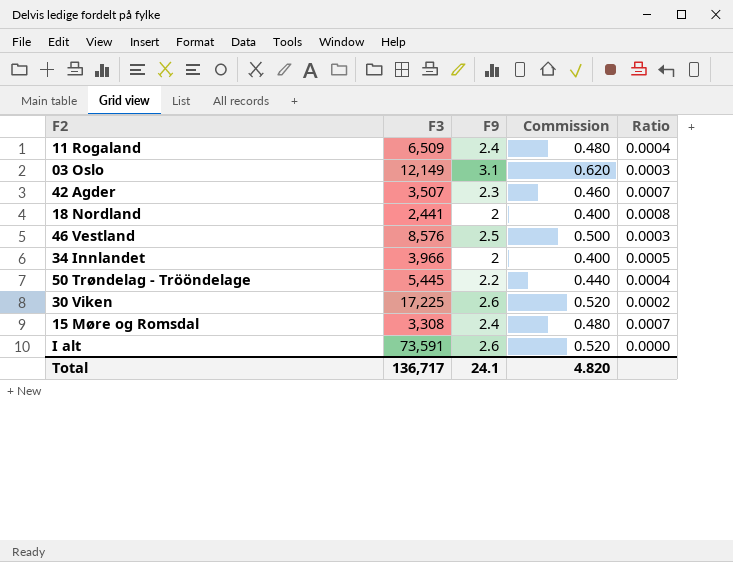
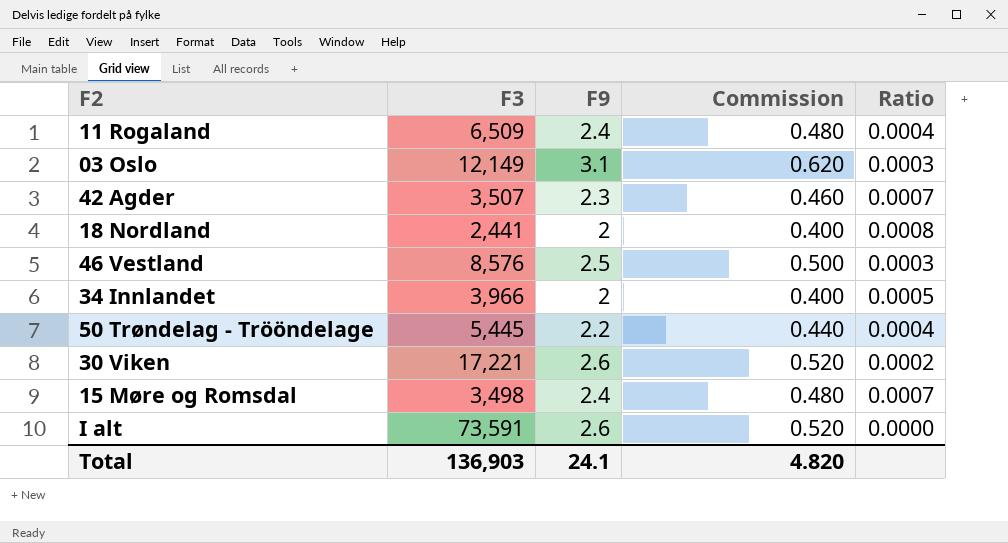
30 Viken | F3: 17,225 -> 17,221
15 Møre og Romsdal | F3: 3,308 -> 3,498
Total | F3: 136,717 -> 136,903

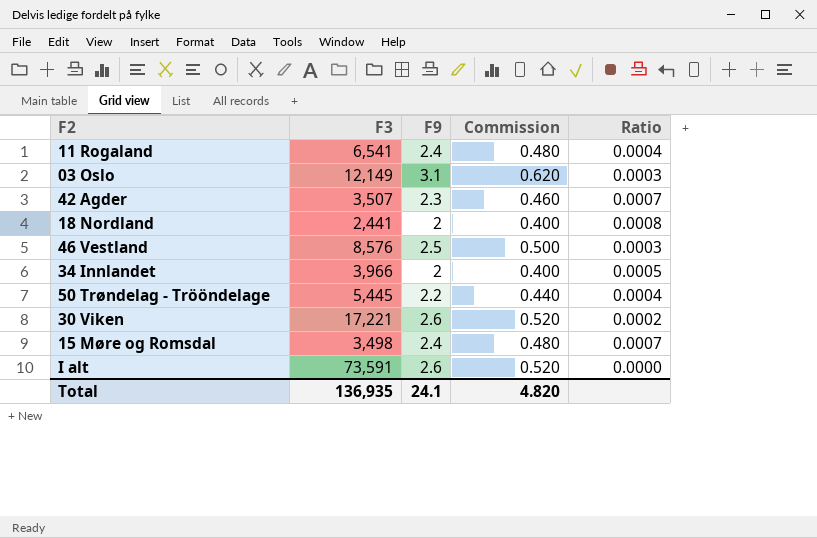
11 Rogaland | F3: 6,509 -> 6,541
Total | F3: 136,903 -> 136,935

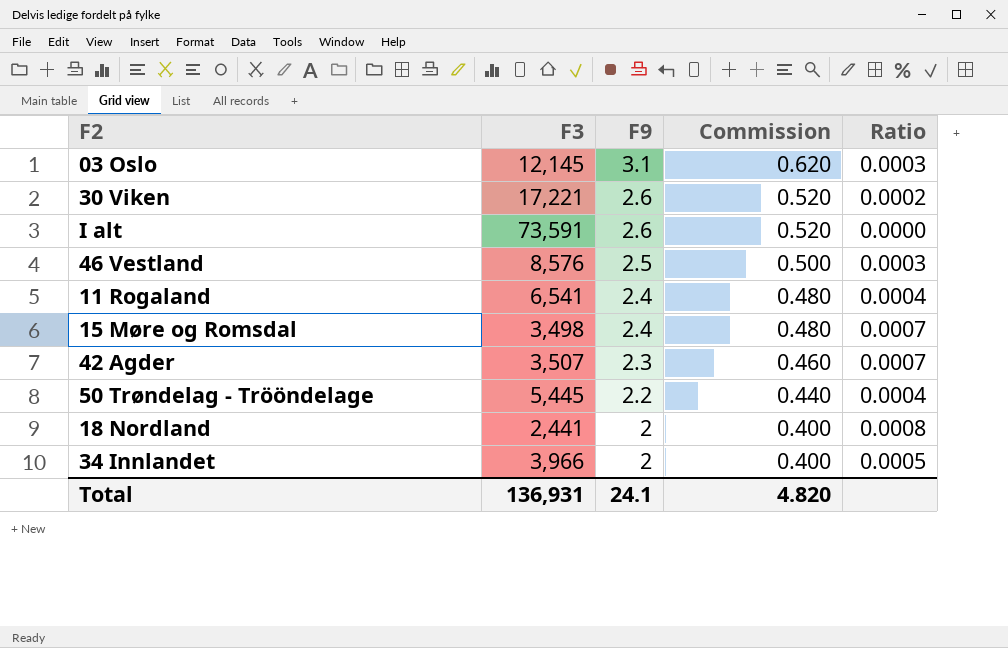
row order: none -> F9 descending
03 Oslo | F3: 12,149 -> 12,145
Total | F3: 136,935 -> 136,931

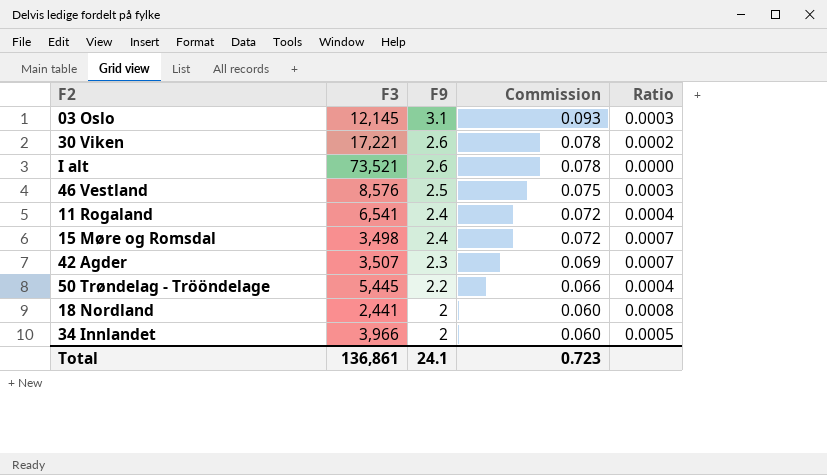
column Commission | formula: [F9] * 0.2 -> [F9] * 0.03
I alt | F3: 73,591 -> 73,521
Total | F3: 136,931 -> 136,861
Total | Commission: 4.820 -> 0.723

